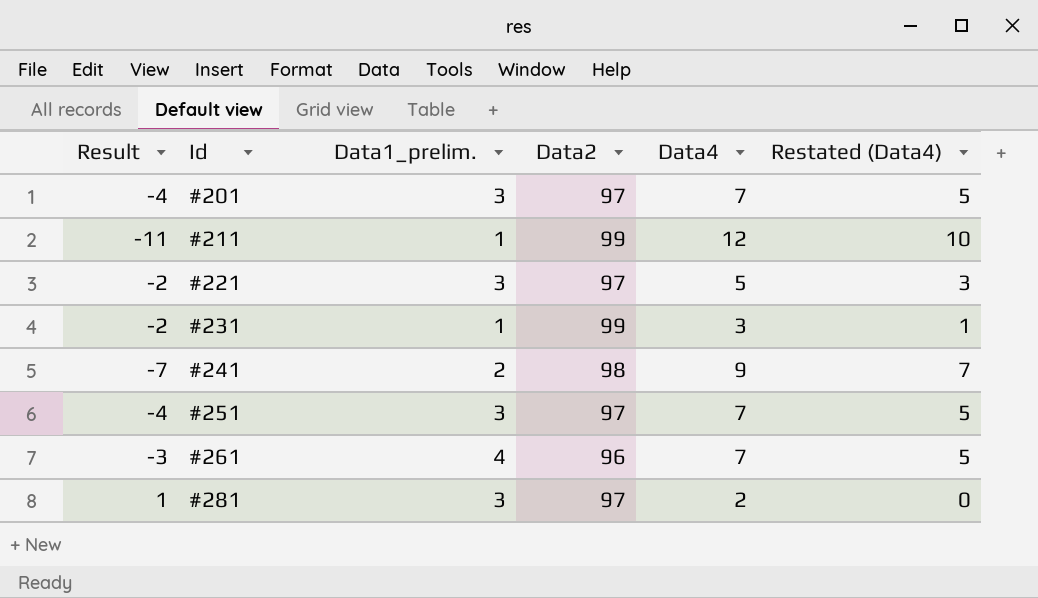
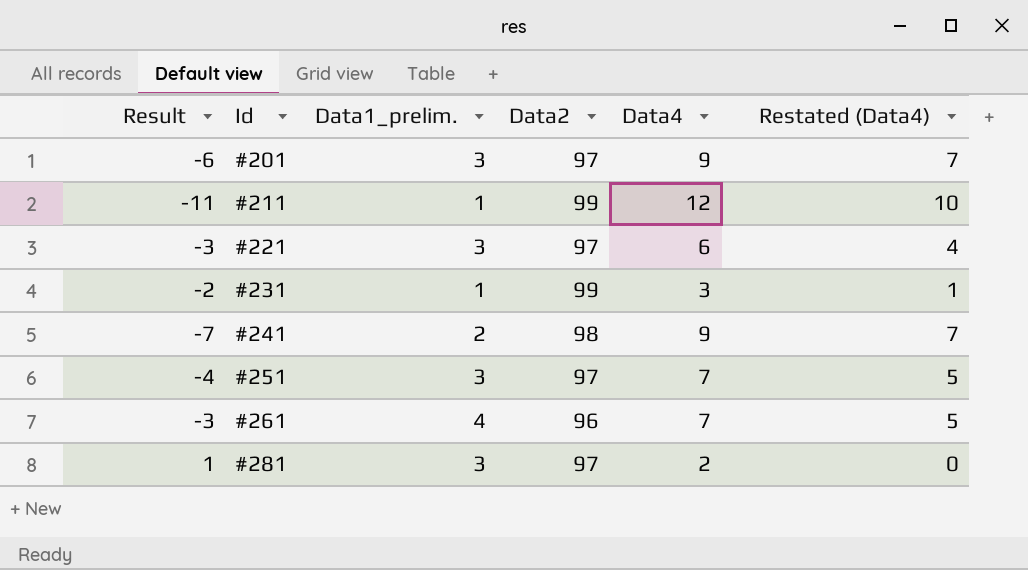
#201 | Result: -4 -> -6
#201 | Data4: 7 -> 9
#201 | Restated (Data4): 5 -> 7
#221 | Result: -2 -> -3
#221 | Data4: 5 -> 6
#221 | Restated (Data4): 3 -> 4

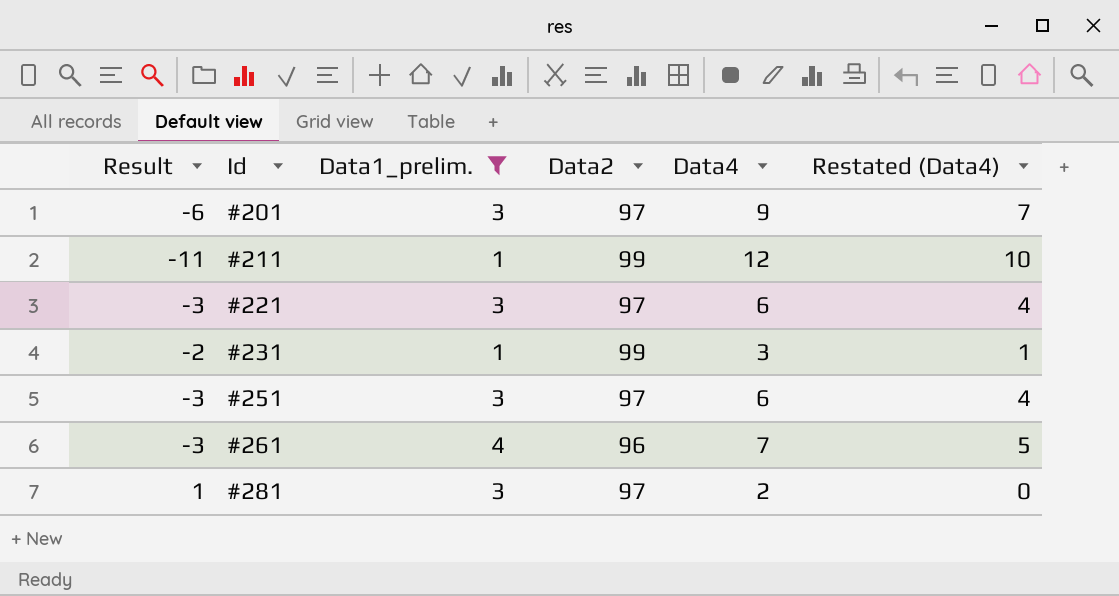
filter: none -> Data1_prelim. != 2
#251 | Result: -4 -> -3
#251 | Data4: 7 -> 6
#251 | Restated (Data4): 5 -> 4

